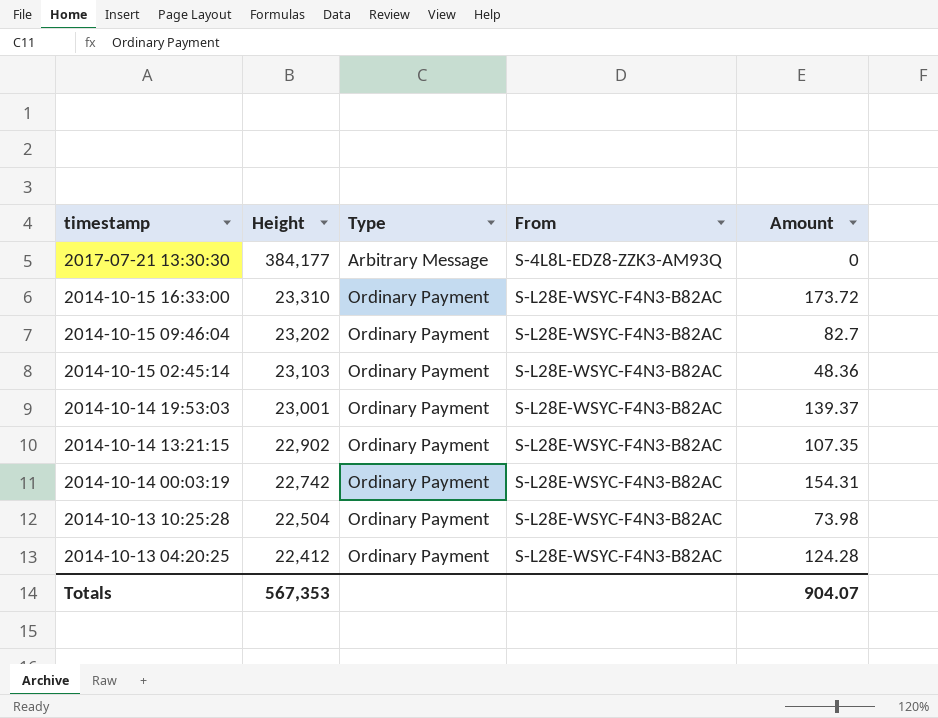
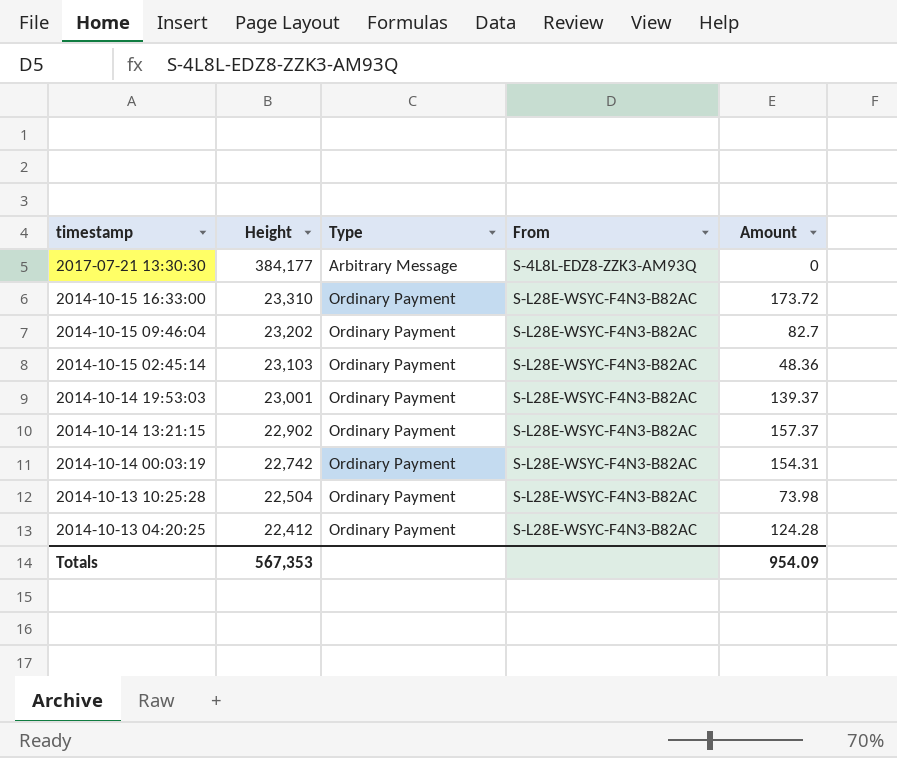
2014-10-14 13:21:15 | Amount: 107.35 -> 157.37
Totals | Amount: 904.07 -> 954.09

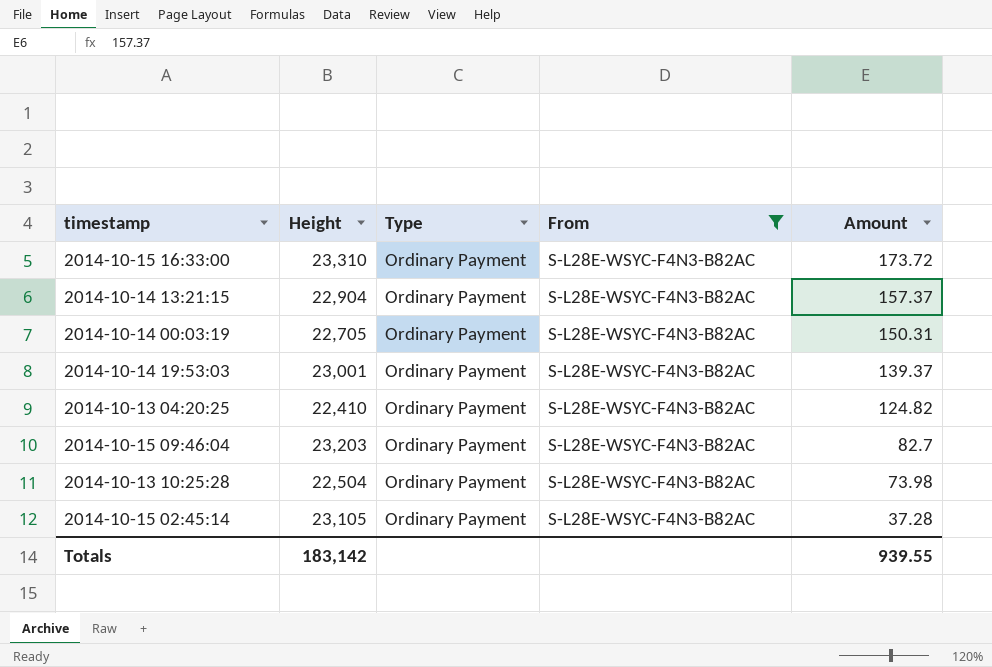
filter: none -> From = S-L28E-WSYC-F4N3-B82AC
row order: timestamp descending -> Amount descending
2014-10-14 13:21:15 | Height: 22,902 -> 22,904
2014-10-14 00:03:19 | Height: 22,742 -> 22,705
2014-10-14 00:03:19 | Amount: 154.31 -> 150.31
2014-10-13 04:20:25 | Height: 22,412 -> 22,410
2014-10-13 04:20:25 | Amount: 124.28 -> 124.82
2014-10-15 09:46:04 | Height: 23,202 -> 23,203
2014-10-15 02:45:14 | Height: 23,103 -> 23,105
2014-10-15 02:45:14 | Amount: 48.36 -> 37.28
Totals | Height: 567,353 -> 183,142
Totals | Amount: 954.09 -> 939.55

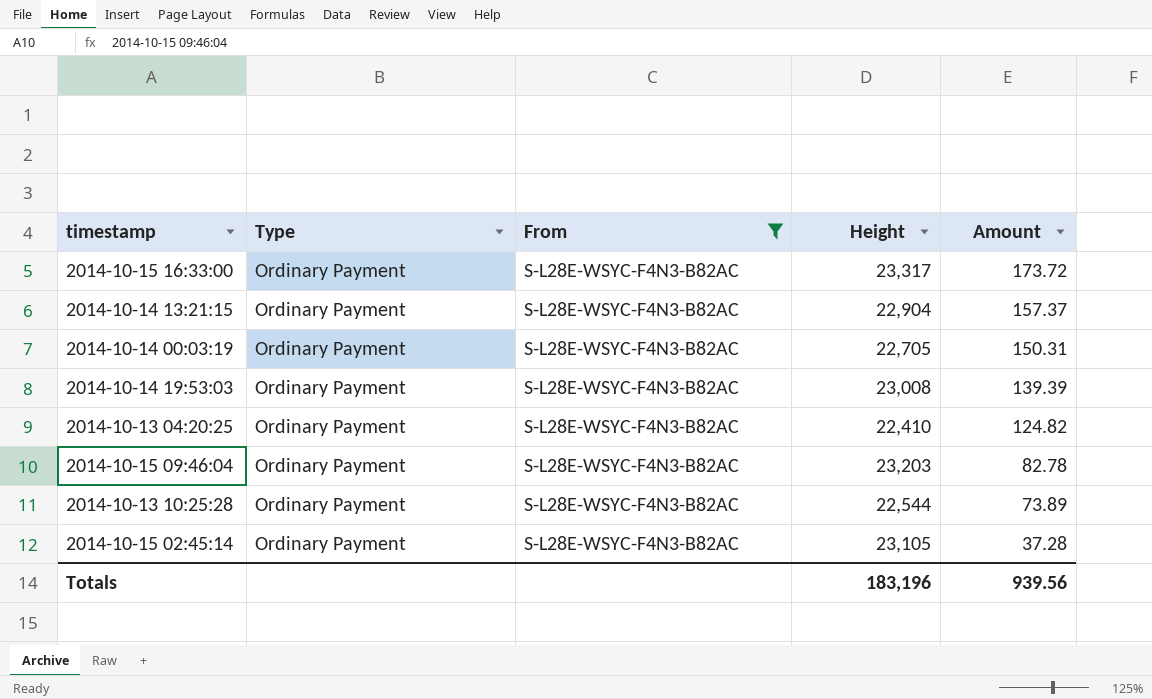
column Height | position: 2 -> 4
2014-10-15 16:33:00 | Height: 23,310 -> 23,317
2014-10-14 19:53:03 | Height: 23,001 -> 23,008
2014-10-14 19:53:03 | Amount: 139.37 -> 139.39
2014-10-15 09:46:04 | Amount: 82.7 -> 82.78
2014-10-13 10:25:28 | Height: 22,504 -> 22,544
2014-10-13 10:25:28 | Amount: 73.98 -> 73.89
Totals | Height: 183,142 -> 183,196
Totals | Amount: 939.55 -> 939.56

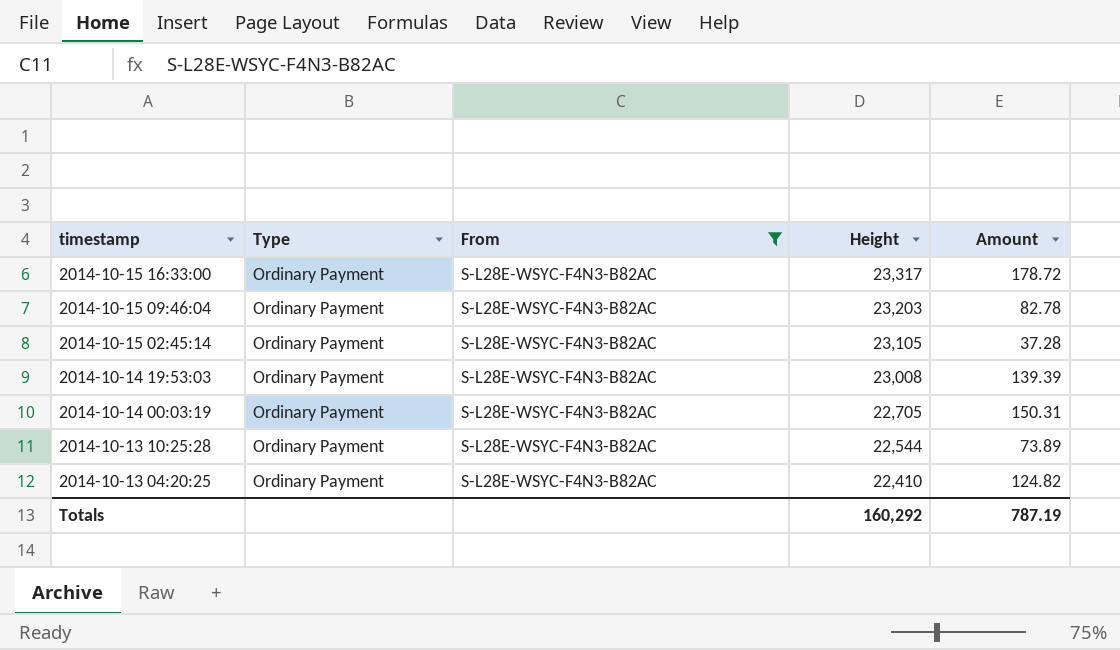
row order: Amount descending -> timestamp descending
row 2014-10-14 13:21:15: Ordinary Payment | S-L28E-WSYC-F4N3-B82AC | 22,904 | 157.37 -> none
2014-10-15 16:33:00 | Amount: 173.72 -> 178.72
Totals | Height: 183,196 -> 160,292
Totals | Amount: 939.56 -> 787.19

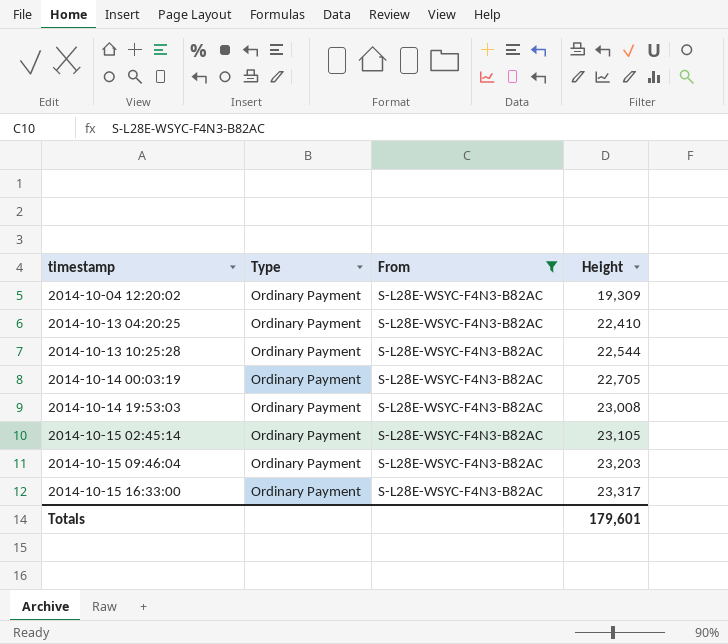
row order: timestamp descending -> timestamp ascending
column Amount | position: 5 -> none
row 2014-10-04 12:20:02: none -> Ordinary Payment | S-L28E-WSYC-F4N3-B82AC | 19,309
Totals | Height: 160,292 -> 179,601

